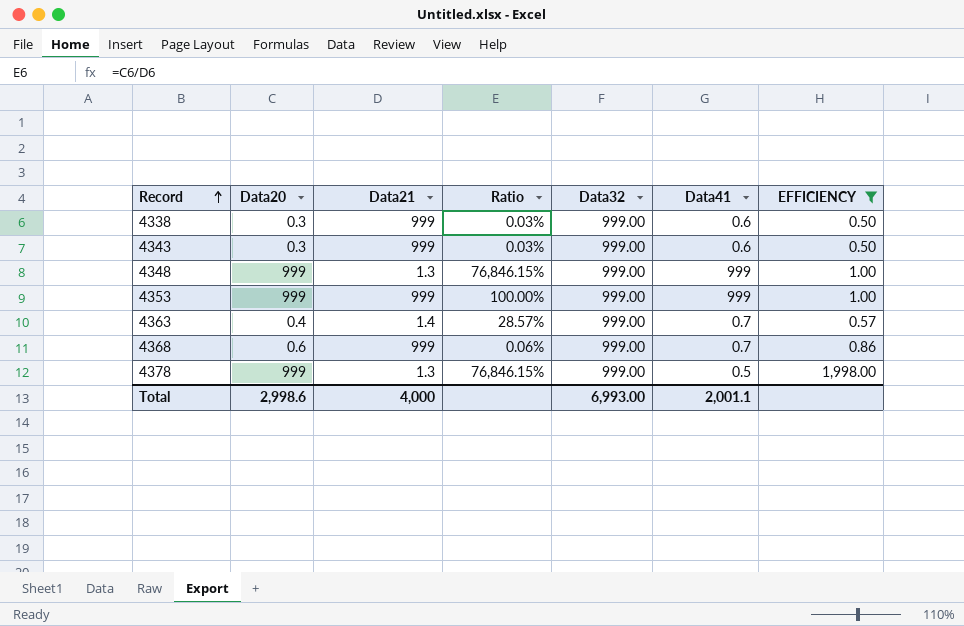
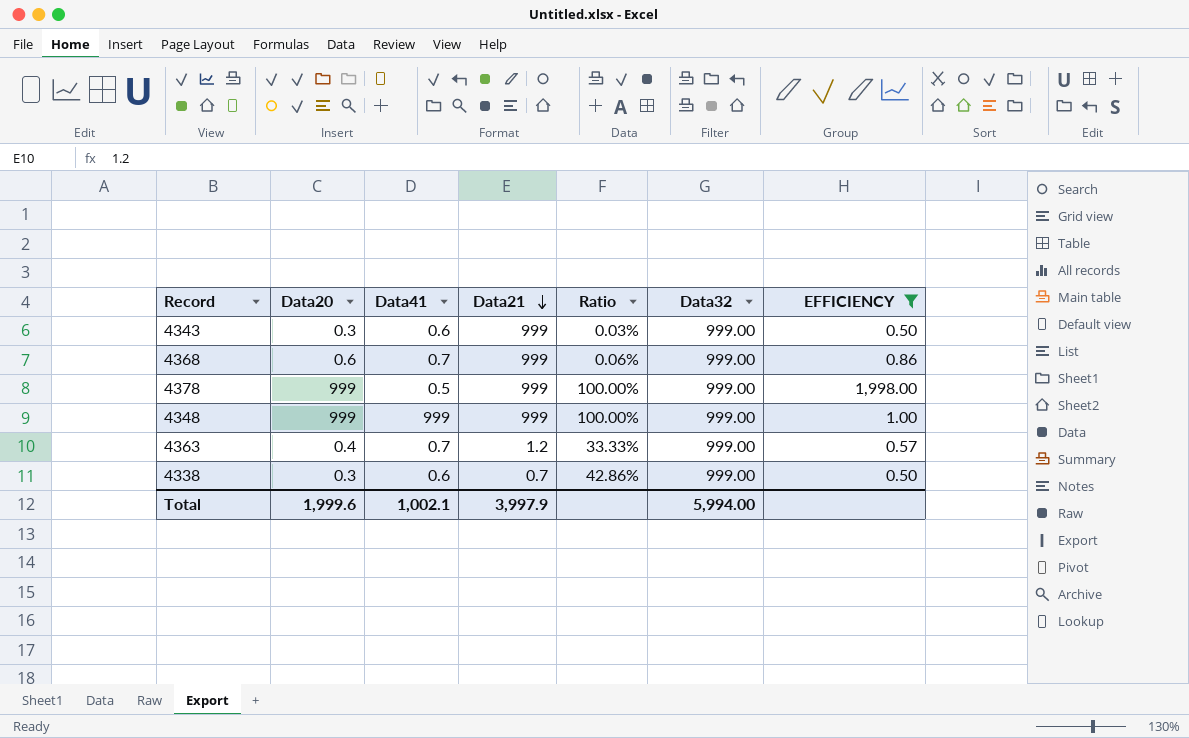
row order: Record ascending -> Data21 descending
column Data41 | position: 6 -> 3
row 4353: 999 | 999 | 100.00% | 999.00 | 999 | 1.00 -> none
4378 | Data21: 1.3 -> 999
4378 | Ratio: 76,846.15% -> 100.00%
4348 | Data21: 1.3 -> 999
4348 | Ratio: 76,846.15% -> 100.00%
4363 | Data21: 1.4 -> 1.2
4363 | Ratio: 28.57% -> 33.33%
4338 | Data21: 999 -> 0.7
4338 | Ratio: 0.03% -> 42.86%
Total | Data20: 2,998.6 -> 1,999.6
Total | Data41: 2,001.1 -> 1,002.1
Total | Data21: 4,000 -> 3,997.9
Total | Data32: 6,993.00 -> 5,994.00

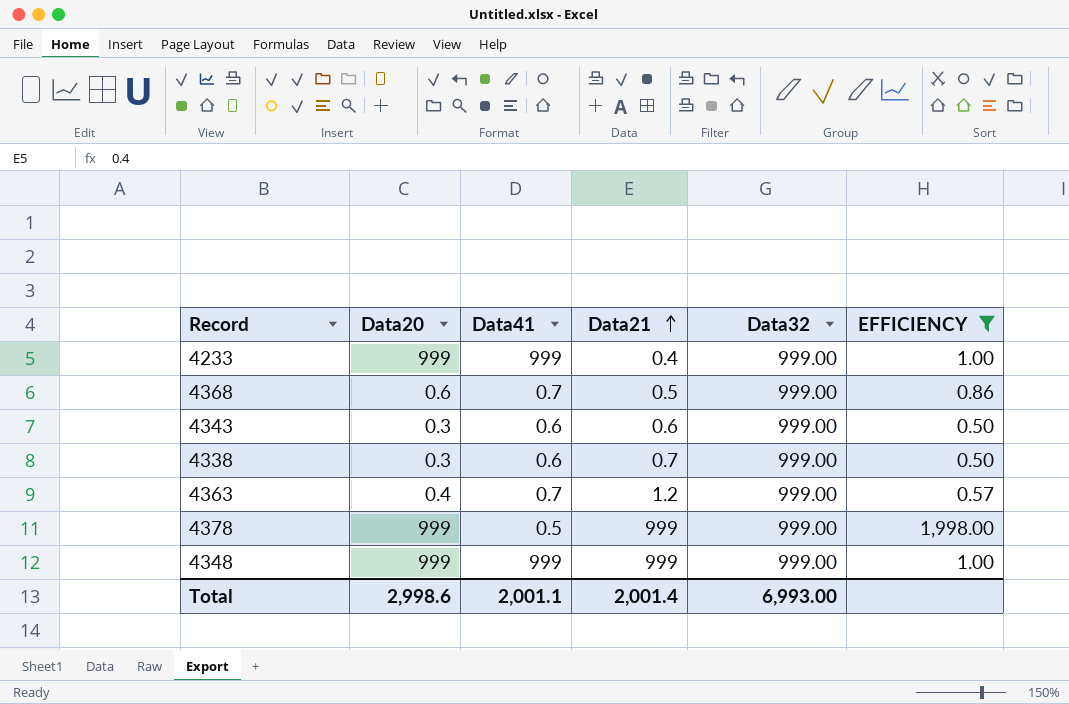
row order: Data21 descending -> Data21 ascending
column Ratio | formula: [Data20] / [Data21] -> none
row 4233: none -> 999 | 999 | 0.4 | 999.00 | 1.00
4368 | Data21: 999 -> 0.5
4343 | Data21: 999 -> 0.6
Total | Data20: 1,999.6 -> 2,998.6
Total | Data41: 1,002.1 -> 2,001.1
Total | Data21: 3,997.9 -> 2,001.4
Total | Data32: 5,994.00 -> 6,993.00

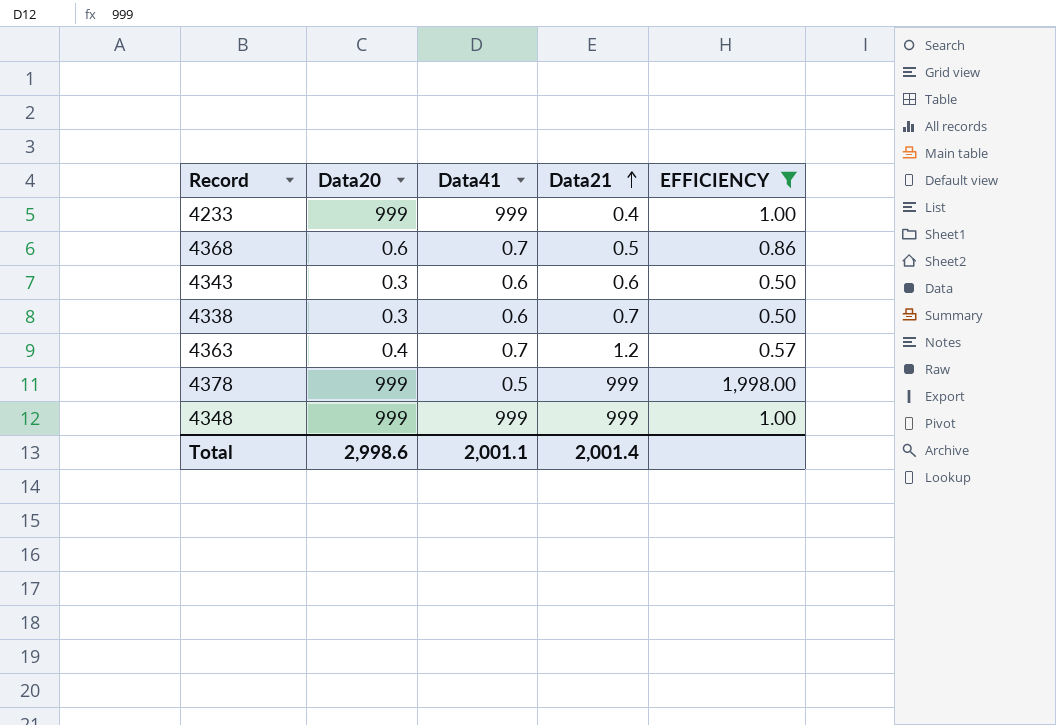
column Data32 | position: 5 -> none

